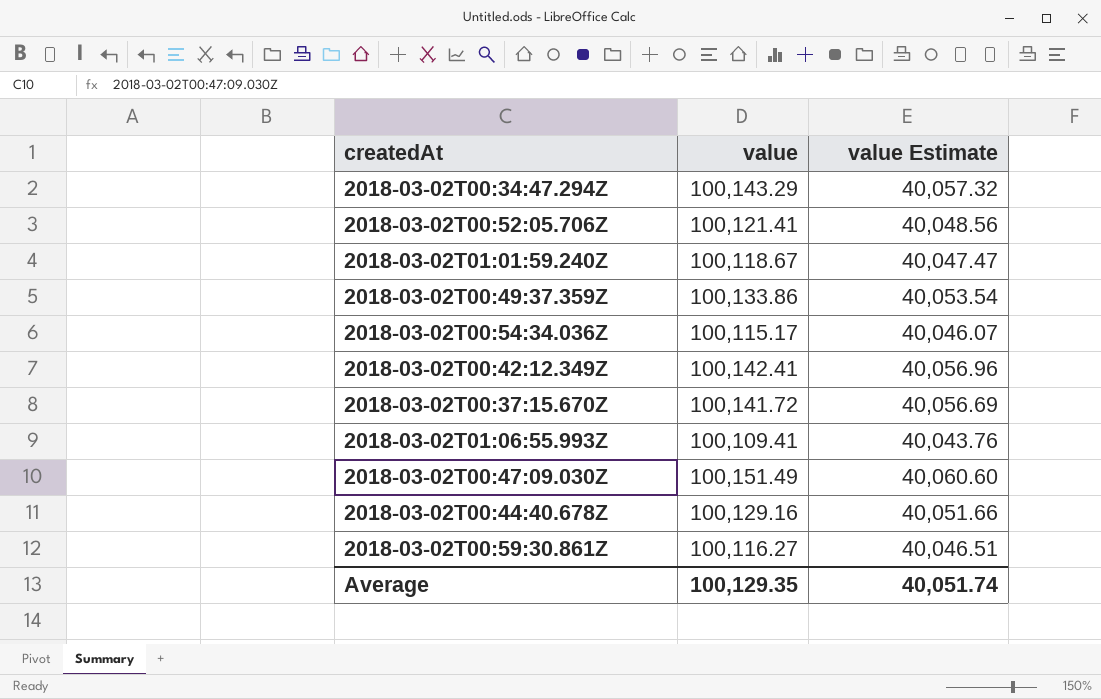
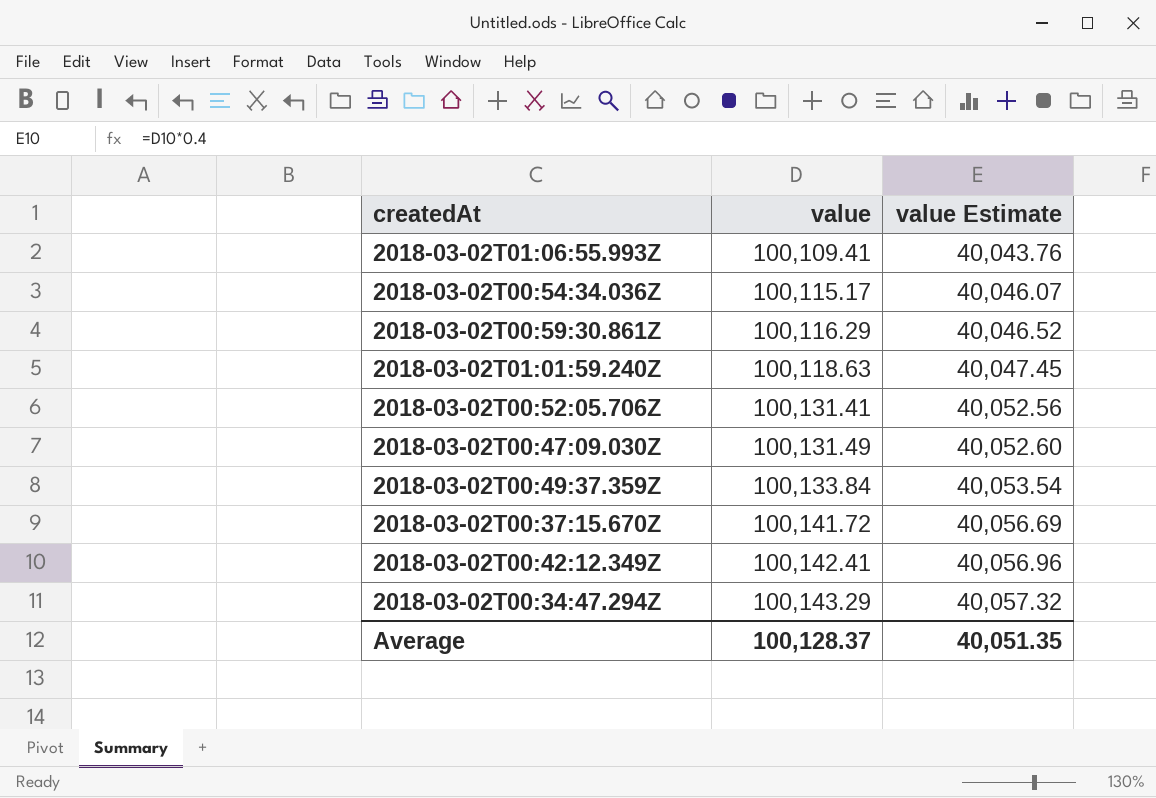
row order: none -> value ascending
row 2018-03-02T00:44:40.678Z: 100,129.16 | 40,051.66 -> none
2018-03-02T00:59:30.861Z | value: 100,116.27 -> 100,116.29
2018-03-02T00:59:30.861Z | value Estimate: 40,046.51 -> 40,046.52
2018-03-02T01:01:59.240Z | value: 100,118.67 -> 100,118.63
2018-03-02T01:01:59.240Z | value Estimate: 40,047.47 -> 40,047.45
2018-03-02T00:52:05.706Z | value: 100,121.41 -> 100,131.41
2018-03-02T00:52:05.706Z | value Estimate: 40,048.56 -> 40,052.56
2018-03-02T00:47:09.030Z | value: 100,151.49 -> 100,131.49
2018-03-02T00:47:09.030Z | value Estimate: 40,060.60 -> 40,052.60
2018-03-02T00:49:37.359Z | value: 100,133.86 -> 100,133.84
Average | value: 100,129.35 -> 100,128.37
Average | value Estimate: 40,051.74 -> 40,051.35

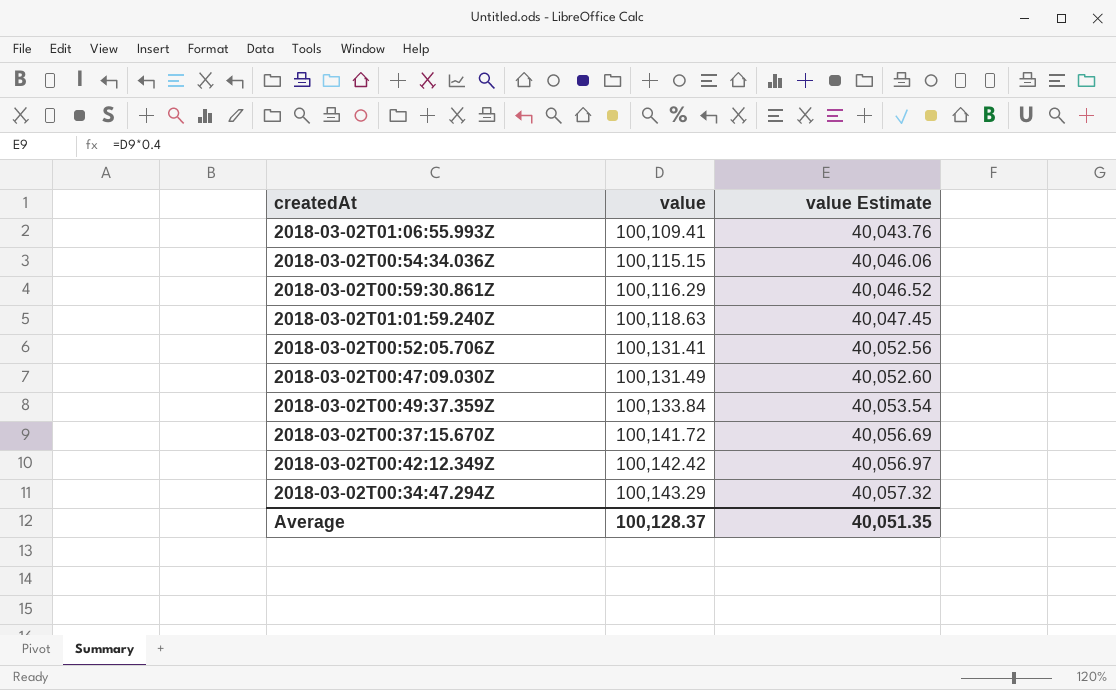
2018-03-02T00:54:34.036Z | value: 100,115.17 -> 100,115.15
2018-03-02T00:54:34.036Z | value Estimate: 40,046.07 -> 40,046.06
2018-03-02T00:42:12.349Z | value: 100,142.41 -> 100,142.42
2018-03-02T00:42:12.349Z | value Estimate: 40,056.96 -> 40,056.97

